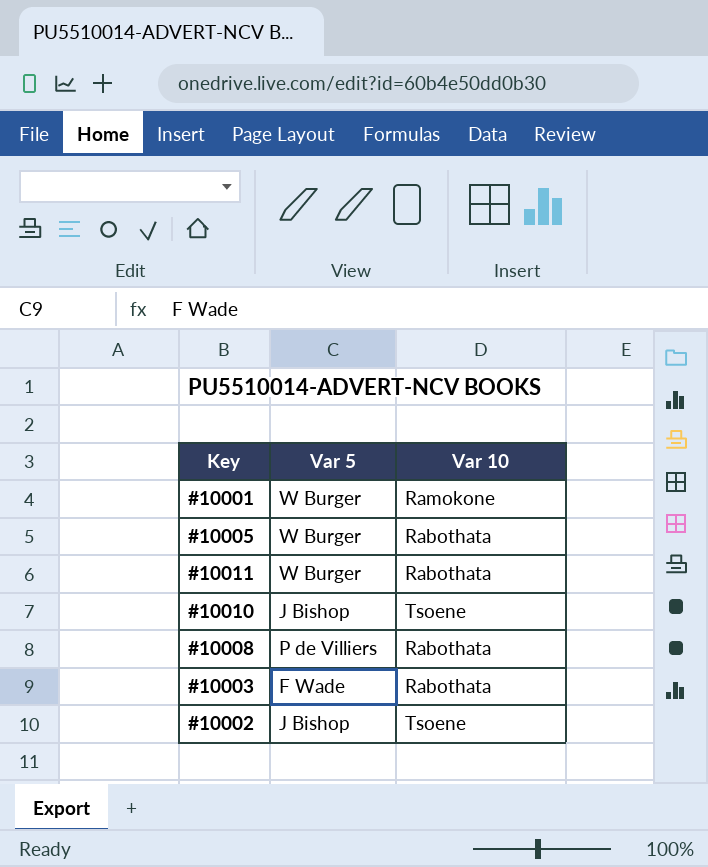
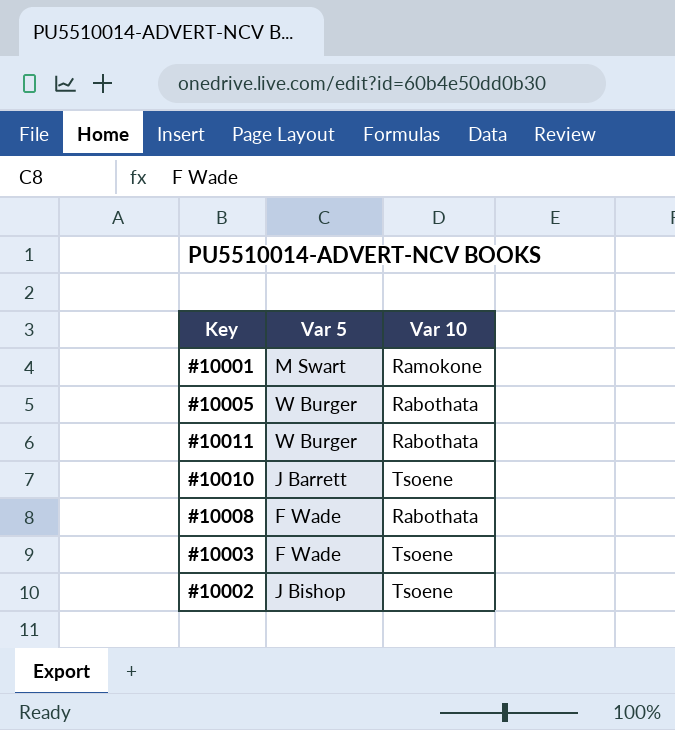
#10001 | Var 5: W Burger -> M Swart
#10010 | Var 5: J Bishop -> J Barrett
#10008 | Var 5: P de Villiers -> F Wade
#10003 | Var 10: Rabothata -> Tsoene

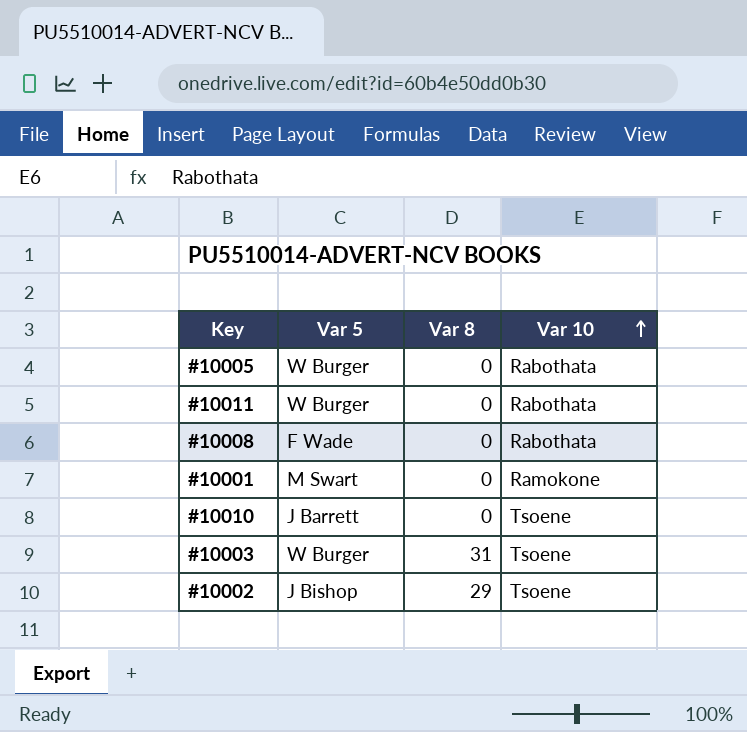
row order: none -> Var 10 ascending
column Var 8 | position: none -> 3
#10003 | Var 5: F Wade -> W Burger

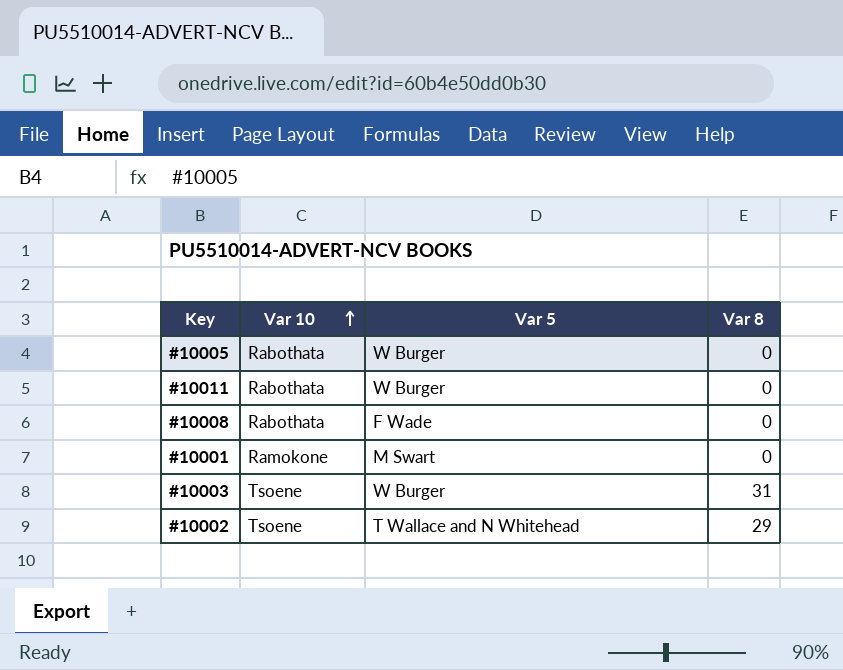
column Var 10 | position: 4 -> 2
row #10010: J Barrett | 0 | Tsoene -> none
#10002 | Var 5: J Bishop -> T Wallace and N Whitehead

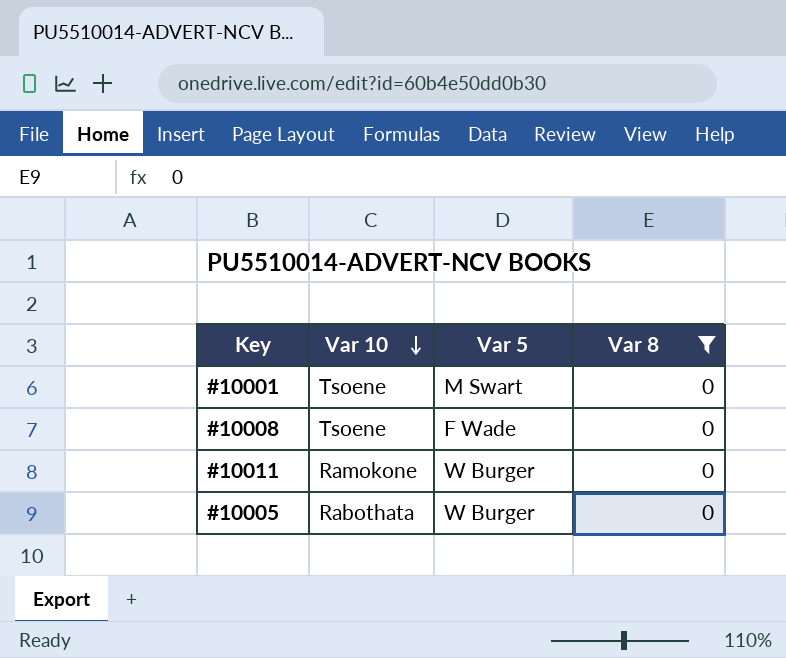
filter: none -> Var 8 = 0
row order: Var 10 ascending -> Var 10 descending
#10001 | Var 10: Ramokone -> Tsoene
#10008 | Var 10: Rabothata -> Tsoene
#10011 | Var 10: Rabothata -> Ramokone

